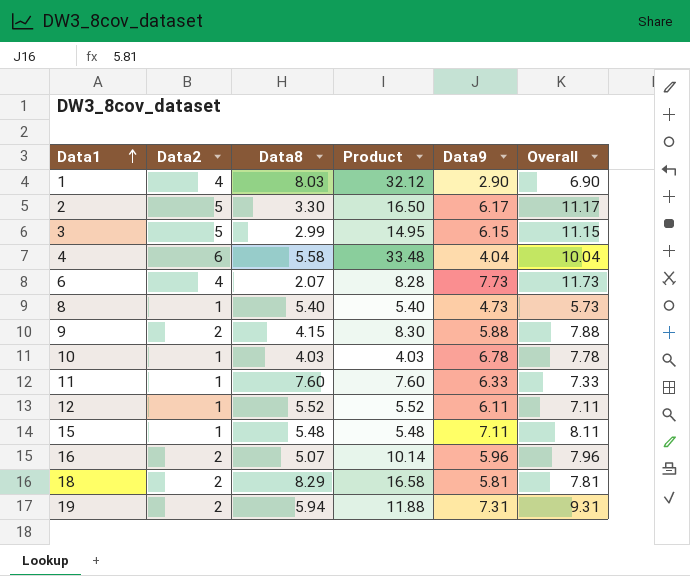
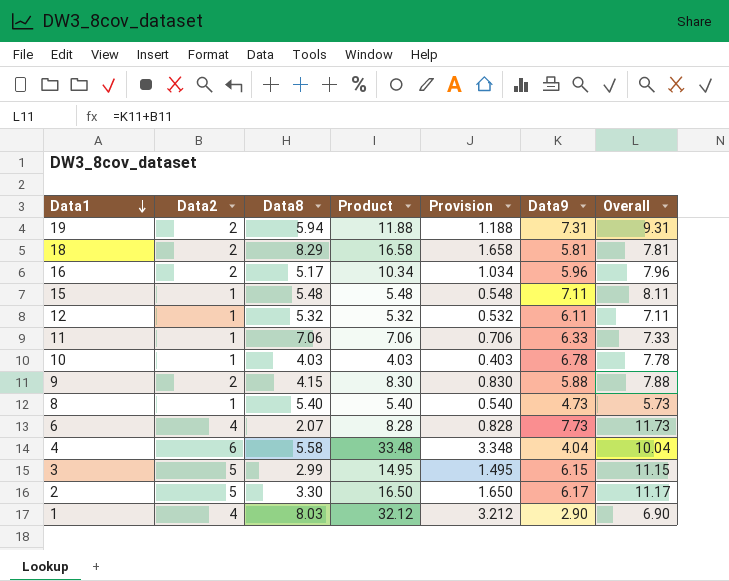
row order: Data1 ascending -> Data1 descending
column Provision | formula: none -> [Product] * 0.1
16 | Data8: 5.07 -> 5.17
16 | Product: 10.14 -> 10.34
12 | Data8: 5.52 -> 5.32
12 | Product: 5.52 -> 5.32
11 | Data8: 7.60 -> 7.06
11 | Product: 7.60 -> 7.06

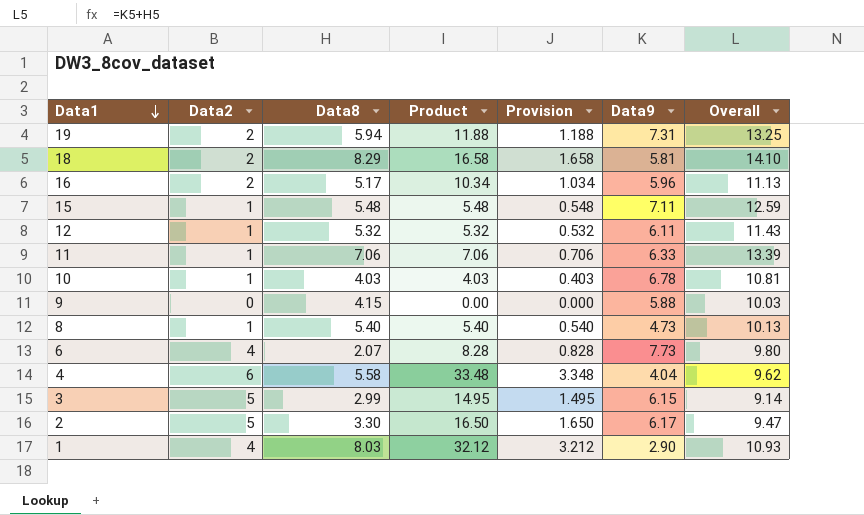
column Overall | formula: [Data2] + [Data9] -> [Data8] + [Data9]
9 | Data2: 2 -> 0
9 | Product: 8.30 -> 0.00
9 | Provision: 0.830 -> 0.000

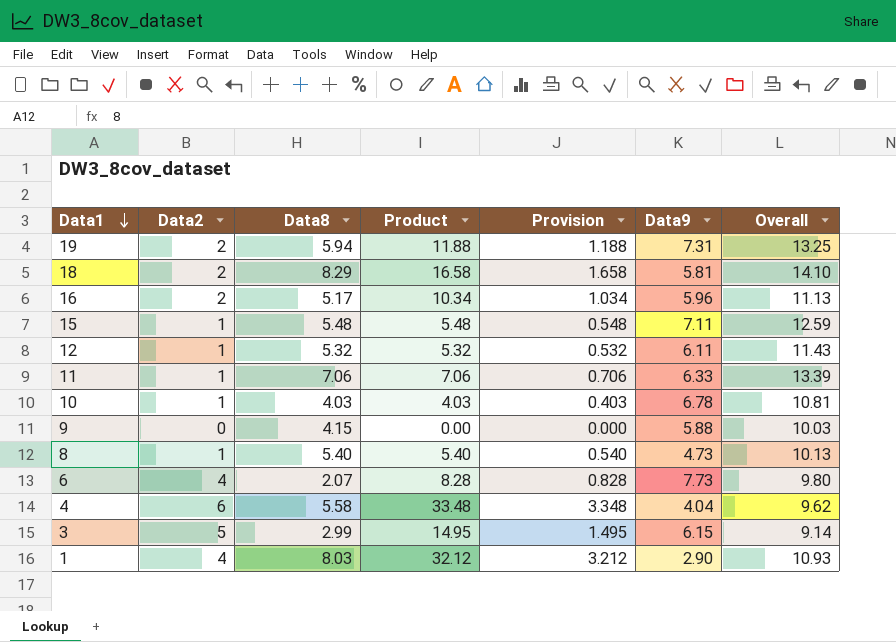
row 2: 5 | 3.30 | 16.50 | 1.650 | 6.17 | 9.47 -> none

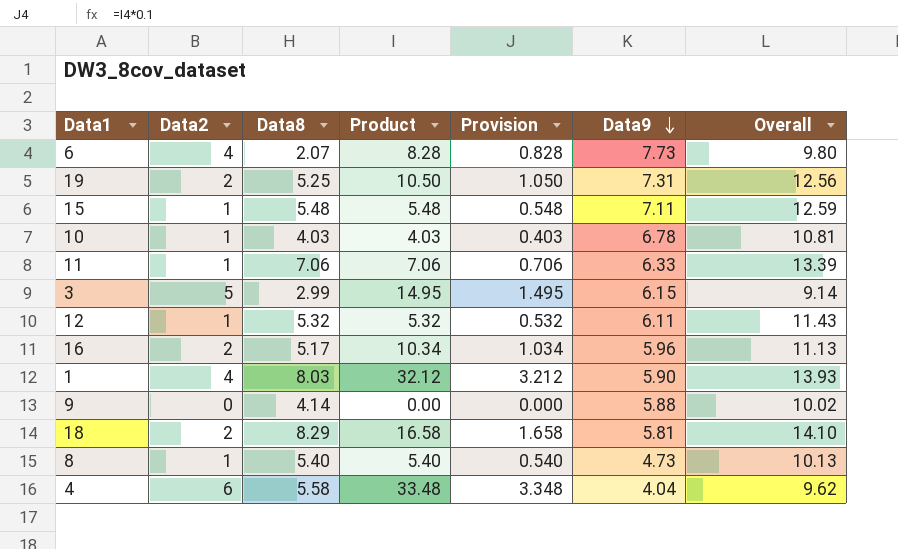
row order: Data1 descending -> Data9 descending
19 | Data8: 5.94 -> 5.25
19 | Product: 11.88 -> 10.50
19 | Provision: 1.188 -> 1.050
19 | Overall: 13.25 -> 12.56
1 | Data9: 2.90 -> 5.90
1 | Overall: 10.93 -> 13.93
9 | Data8: 4.15 -> 4.14
9 | Overall: 10.03 -> 10.02

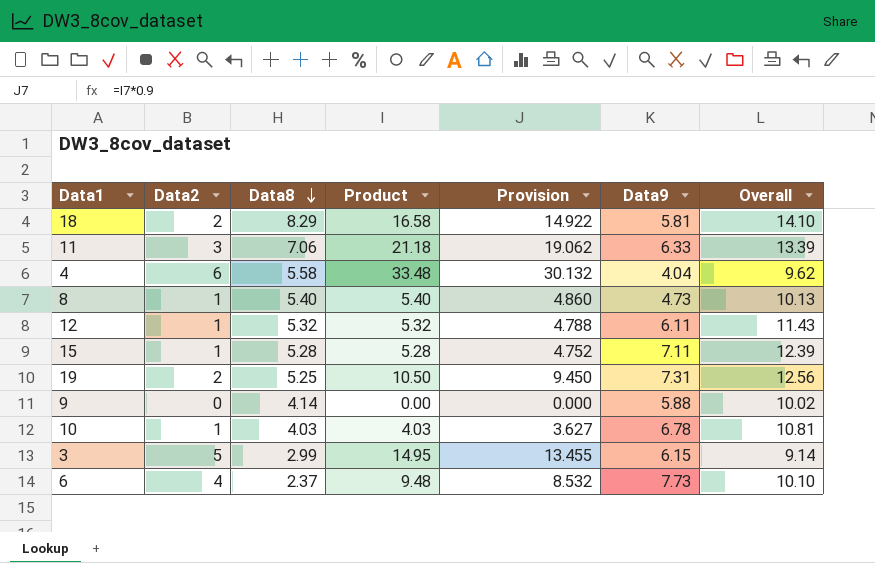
row order: Data9 descending -> Data8 descending
column Provision | formula: [Product] * 0.1 -> [Product] * 0.9
row 16: 2 | 5.17 | 10.34 | 1.034 | 5.96 | 11.13 -> none
row 1: 4 | 8.03 | 32.12 | 3.212 | 5.90 | 13.93 -> none
11 | Data2: 1 -> 3
11 | Product: 7.06 -> 21.18
15 | Data8: 5.48 -> 5.28
15 | Product: 5.48 -> 5.28
15 | Overall: 12.59 -> 12.39
6 | Data8: 2.07 -> 2.37
6 | Product: 8.28 -> 9.48
6 | Overall: 9.80 -> 10.10

